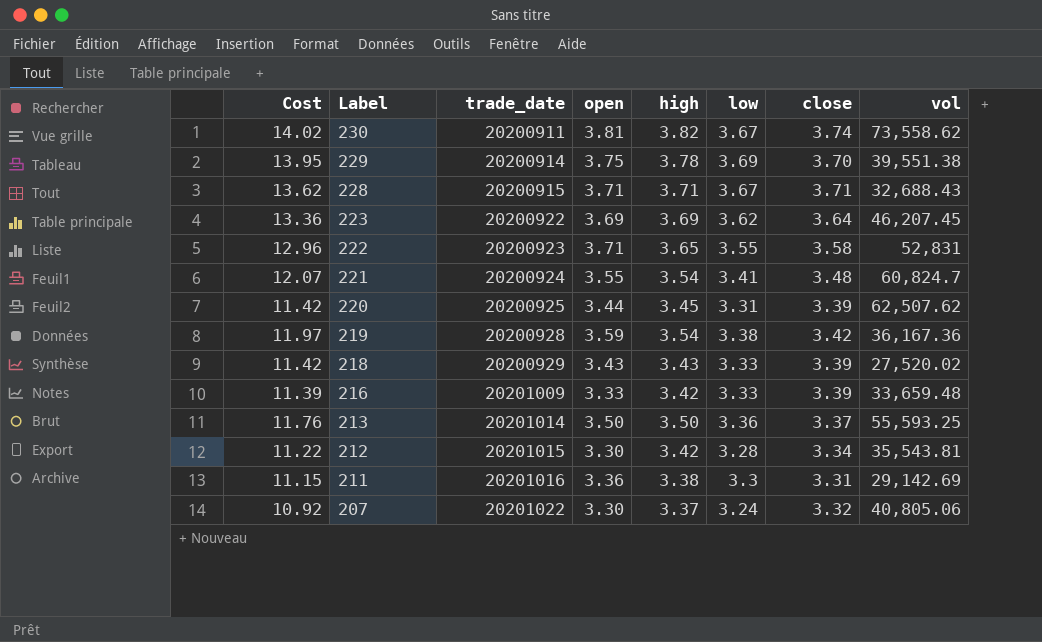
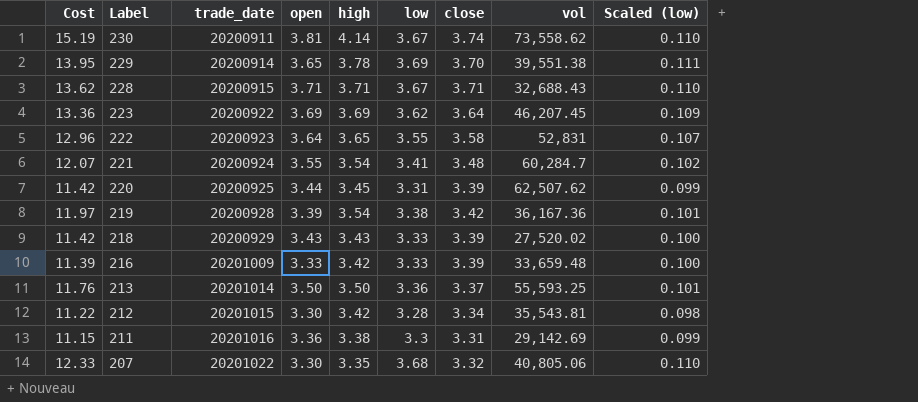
column Scaled (low) | formula: none -> [low] * 0.03
230 | Cost: 14.02 -> 15.19
230 | high: 3.82 -> 4.14
229 | open: 3.75 -> 3.65
222 | open: 3.71 -> 3.64
221 | vol: 60,824.7 -> 60,284.7
219 | open: 3.59 -> 3.39
207 | Cost: 10.92 -> 12.33
207 | high: 3.37 -> 3.35
207 | low: 3.24 -> 3.68

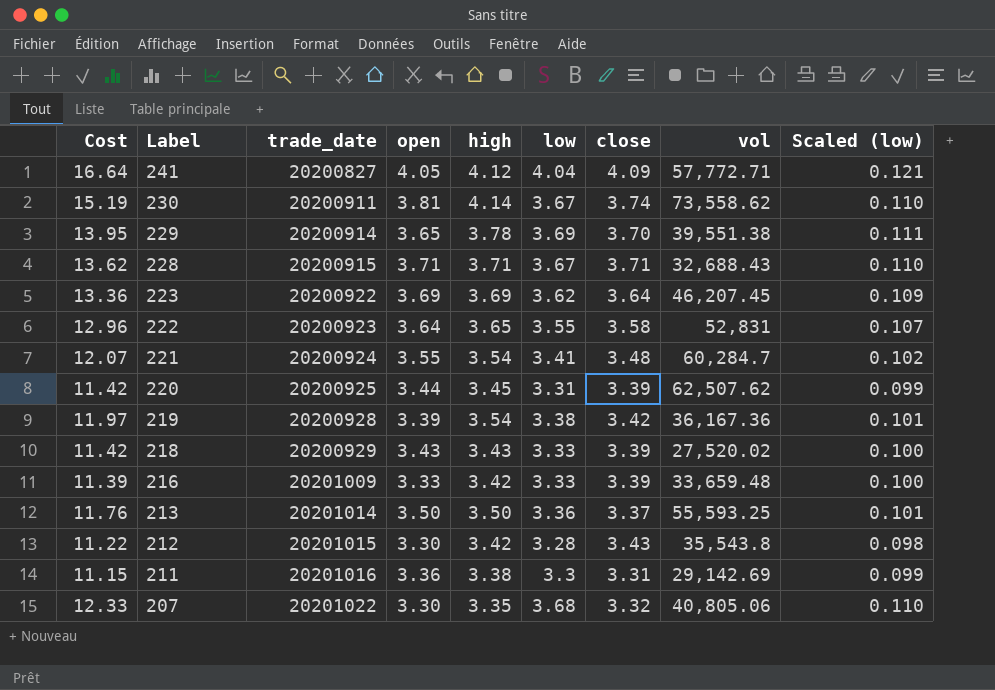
row 241: none -> 16.64 | 20200827 | 4.05 | 4.12 | 4.04 | 4.09 | 57,772.71 | 0.121
212 | close: 3.34 -> 3.43
212 | vol: 35,543.81 -> 35,543.8

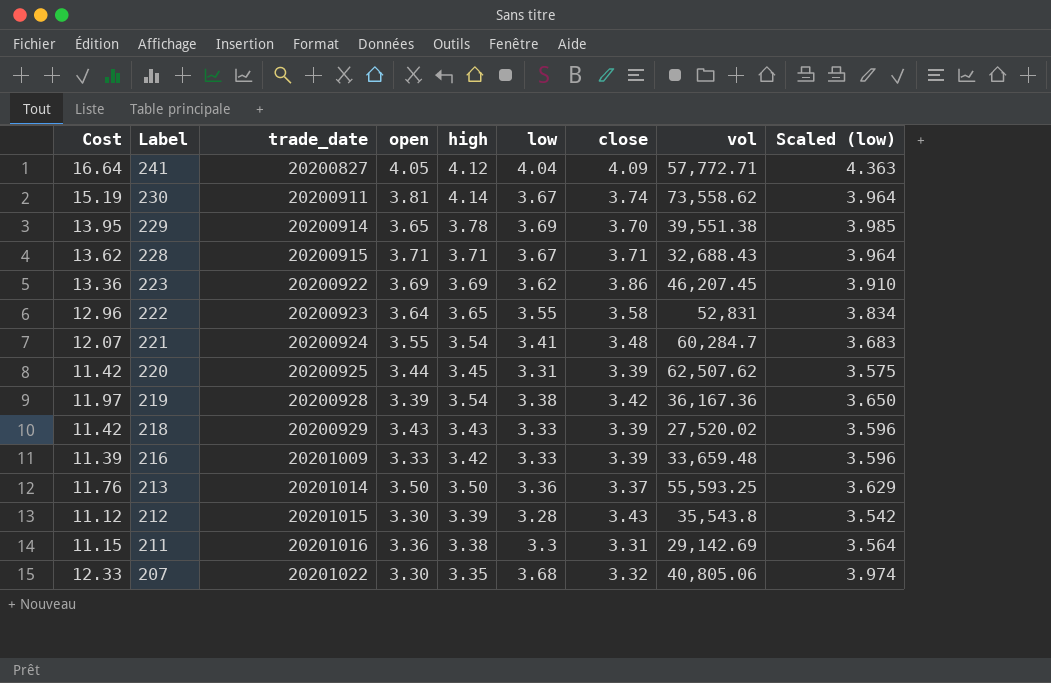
column Scaled (low) | formula: [low] * 0.03 -> [low] * 1.08
223 | close: 3.64 -> 3.86
212 | Cost: 11.22 -> 11.12
212 | high: 3.42 -> 3.39

